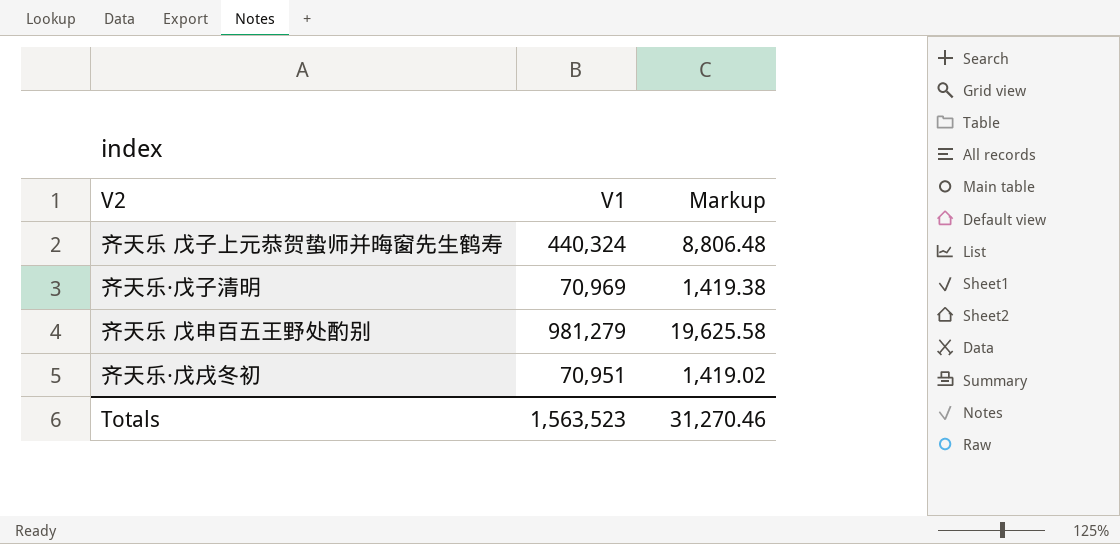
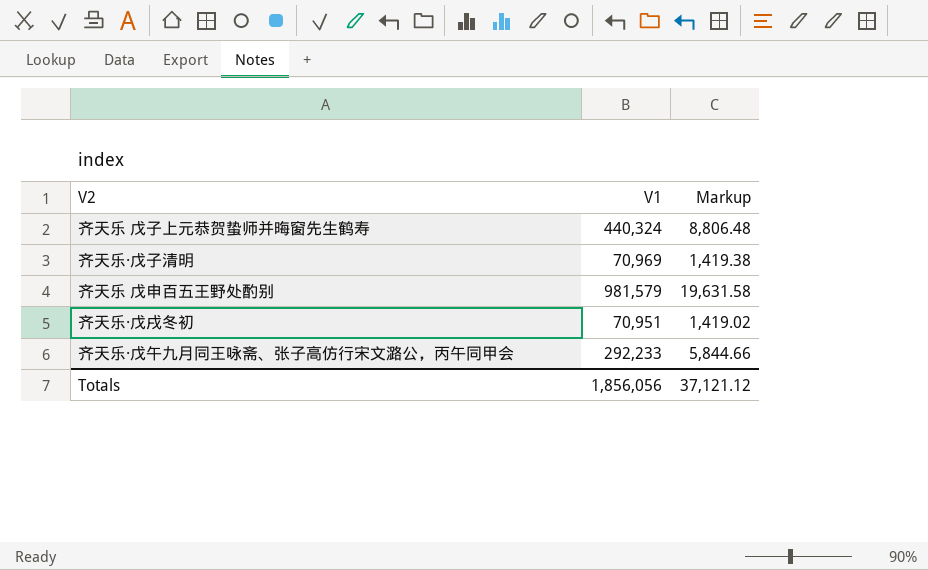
齐天乐 戊申百五王野处酌别 | V1: 981,279 -> 981,579
齐天乐 戊申百五王野处酌别 | Markup: 19,625.58 -> 19,631.58
row 齐天乐·戊午九月同王咏斋、张子高仿行宋文潞公，丙午同甲会: none -> 292,233 | 5,844.66
Totals | V1: 1,563,523 -> 1,856,056
Totals | Markup: 31,270.46 -> 37,121.12

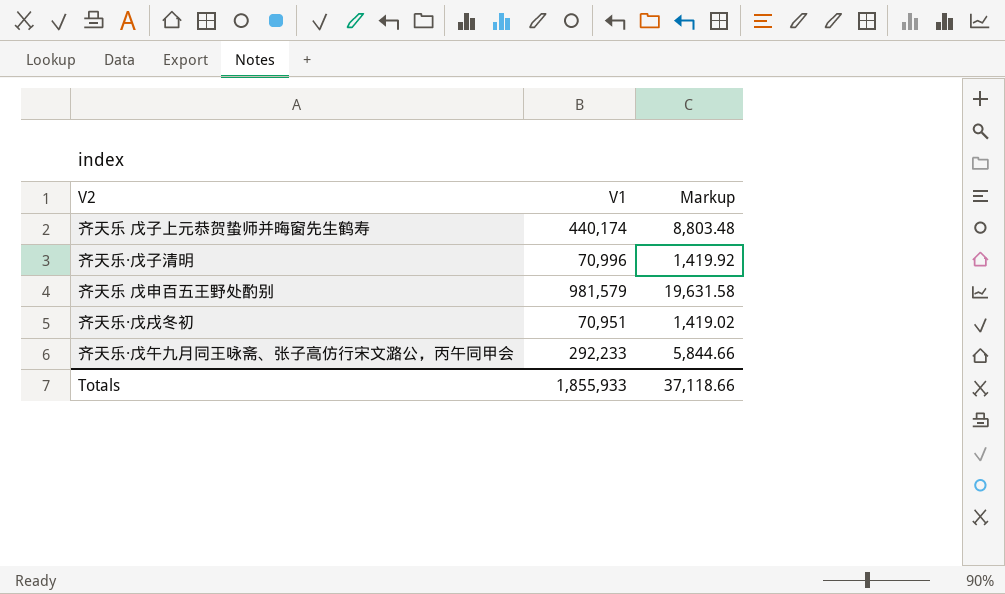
齐天乐 戊子上元恭贺蛰师并晦窗先生鹤寿 | V1: 440,324 -> 440,174
齐天乐 戊子上元恭贺蛰师并晦窗先生鹤寿 | Markup: 8,806.48 -> 8,803.48
齐天乐·戊子清明 | V1: 70,969 -> 70,996
齐天乐·戊子清明 | Markup: 1,419.38 -> 1,419.92
Totals | V1: 1,856,056 -> 1,855,933
Totals | Markup: 37,121.12 -> 37,118.66

